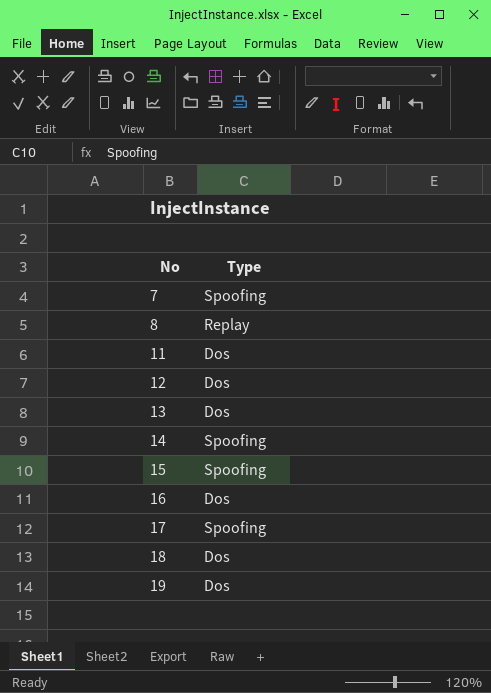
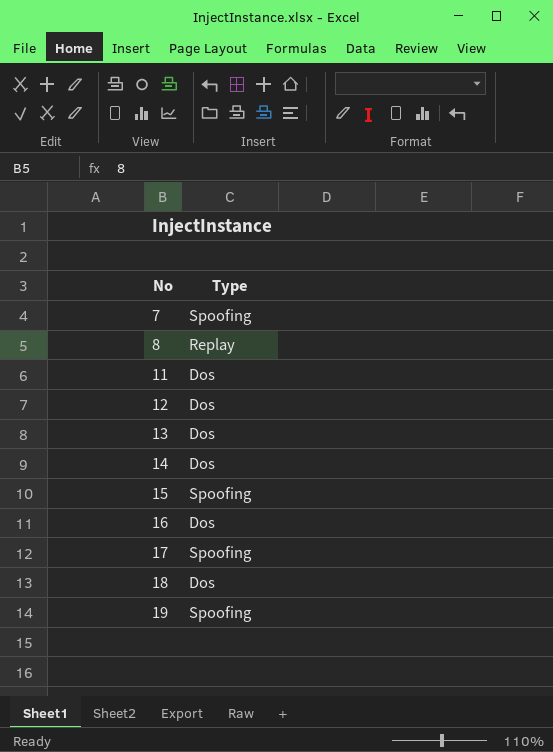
14 | Type: Spoofing -> Dos
19 | Type: Dos -> Spoofing

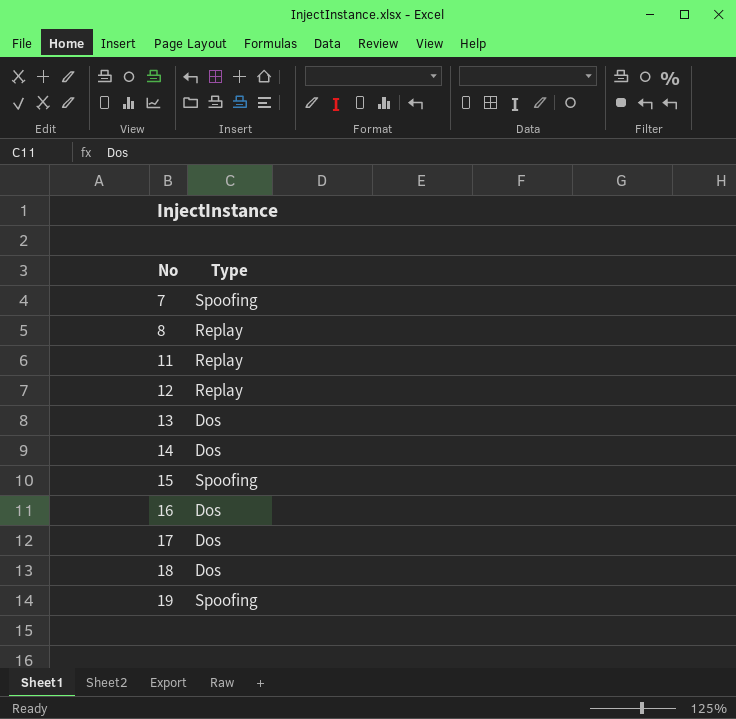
11 | Type: Dos -> Replay
12 | Type: Dos -> Replay
17 | Type: Spoofing -> Dos

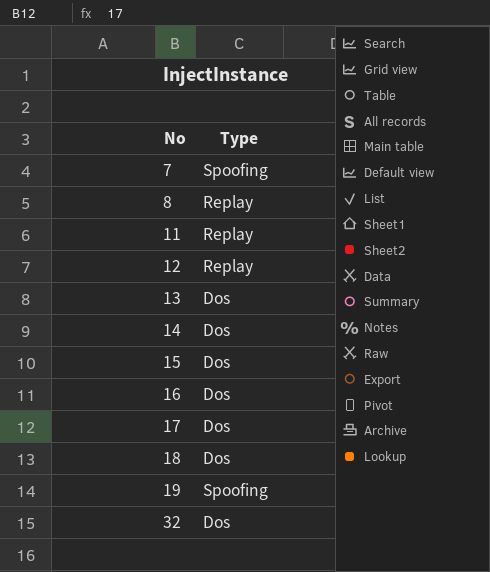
15 | Type: Spoofing -> Dos
row 32: none -> Dos

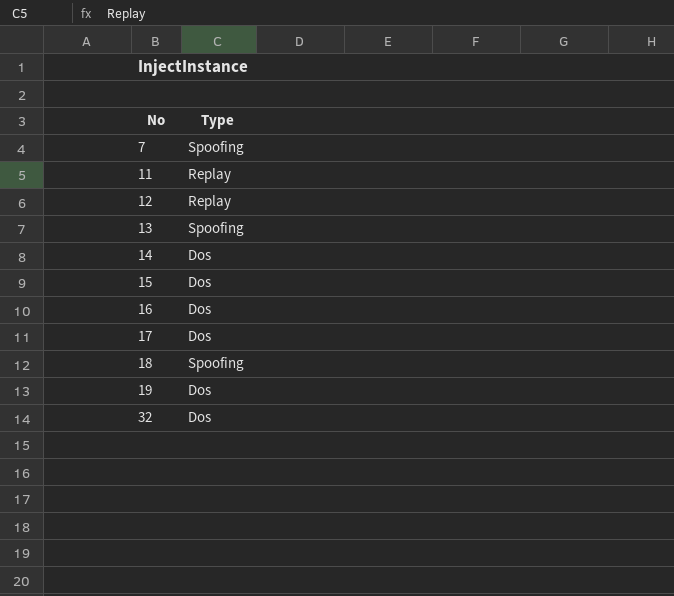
row 8: Replay -> none
13 | Type: Dos -> Spoofing
18 | Type: Dos -> Spoofing
19 | Type: Spoofing -> Dos

